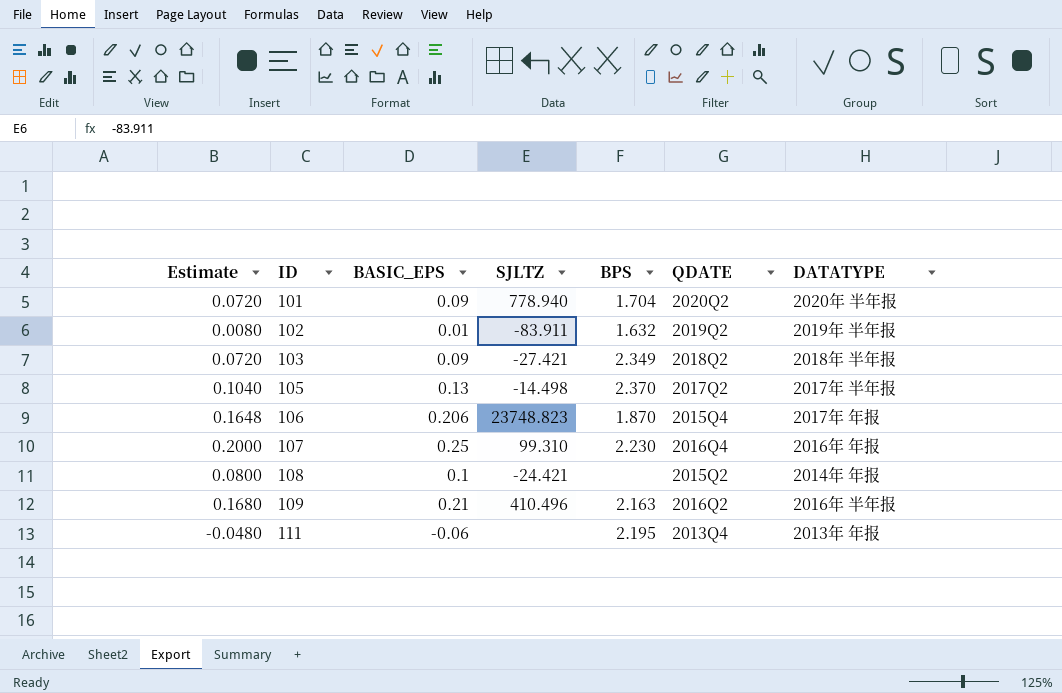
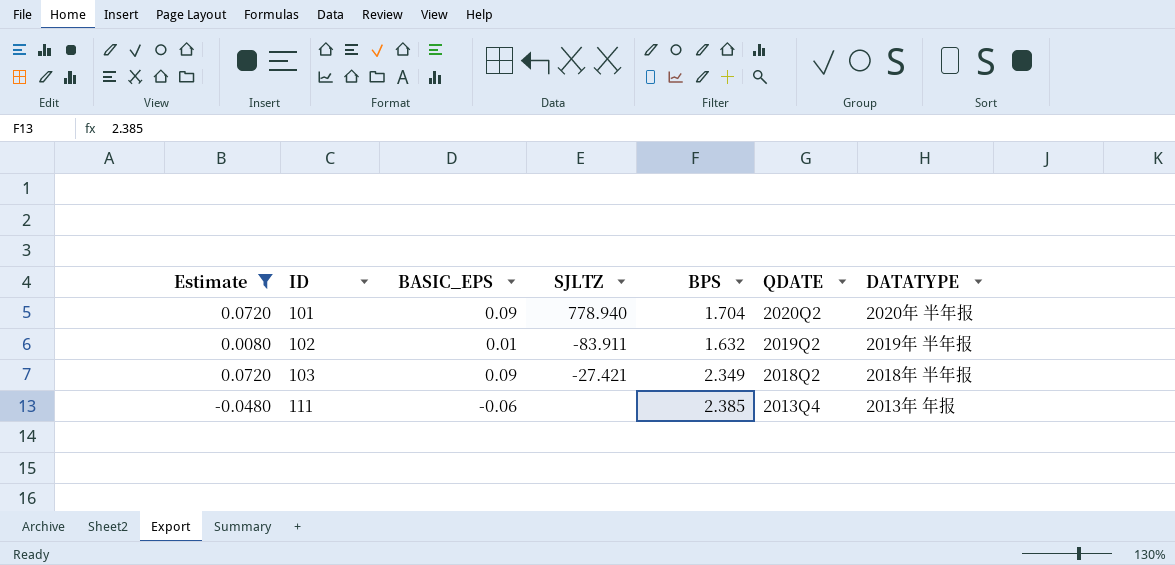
filter: none -> Estimate <= 0.0720
111 | BPS: 2.195 -> 2.385

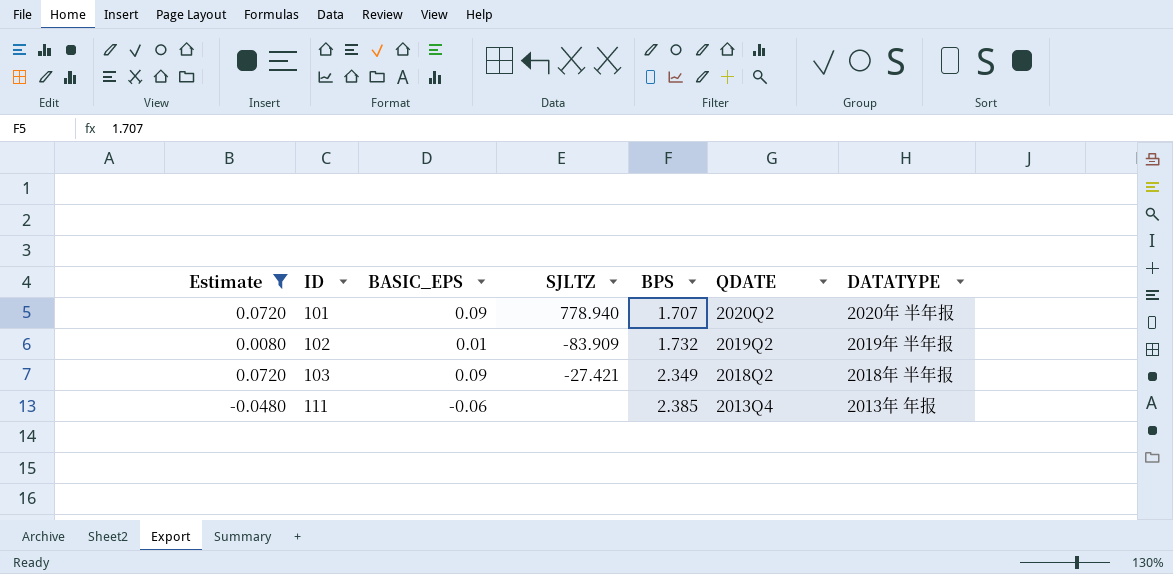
101 | BPS: 1.704 -> 1.707
102 | SJLTZ: -83.911 -> -83.909
102 | BPS: 1.632 -> 1.732

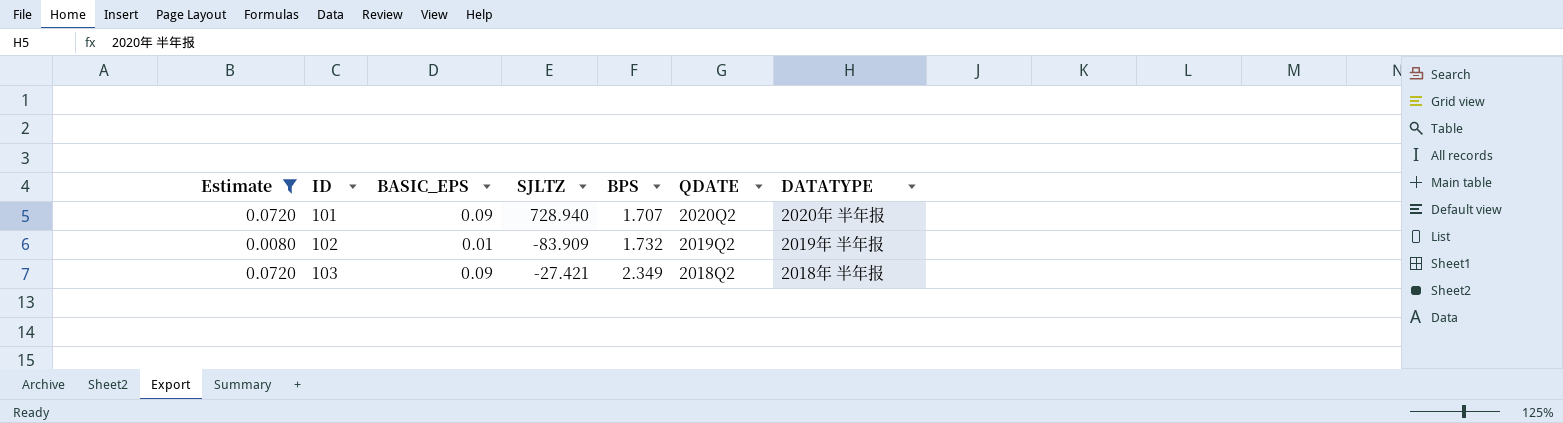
row 111: -0.0480 | -0.06 | none | 2.385 | 2013Q4 | 2013年 年报 -> none
101 | SJLTZ: 778.940 -> 728.940

